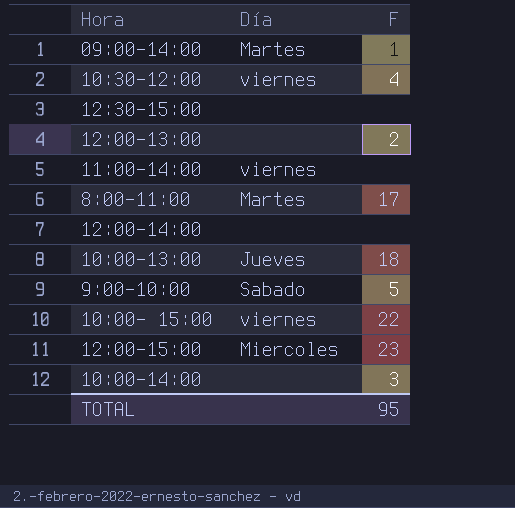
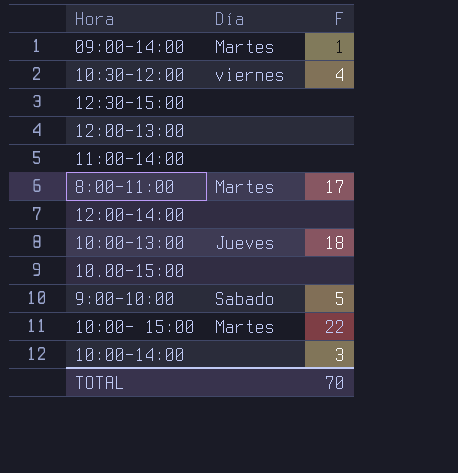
row 12:00-15:00: Miercoles | 23 -> none
12:00-13:00 | F: 2 -> none
11:00-14:00 | Día: viernes -> none
row 10.00-15:00: none -> none | none
10:00- 15:00 | Día: viernes -> Martes
TOTAL | F: 95 -> 70

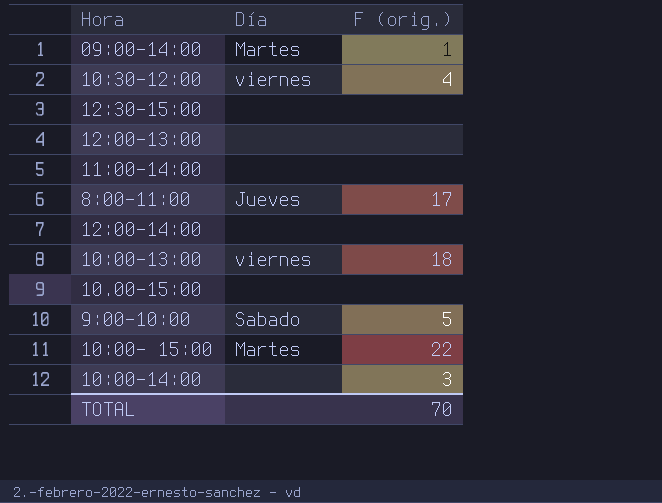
column name: F -> F (orig.)
8:00-11:00 | Día: Martes -> Jueves
10:00-13:00 | Día: Jueves -> viernes

